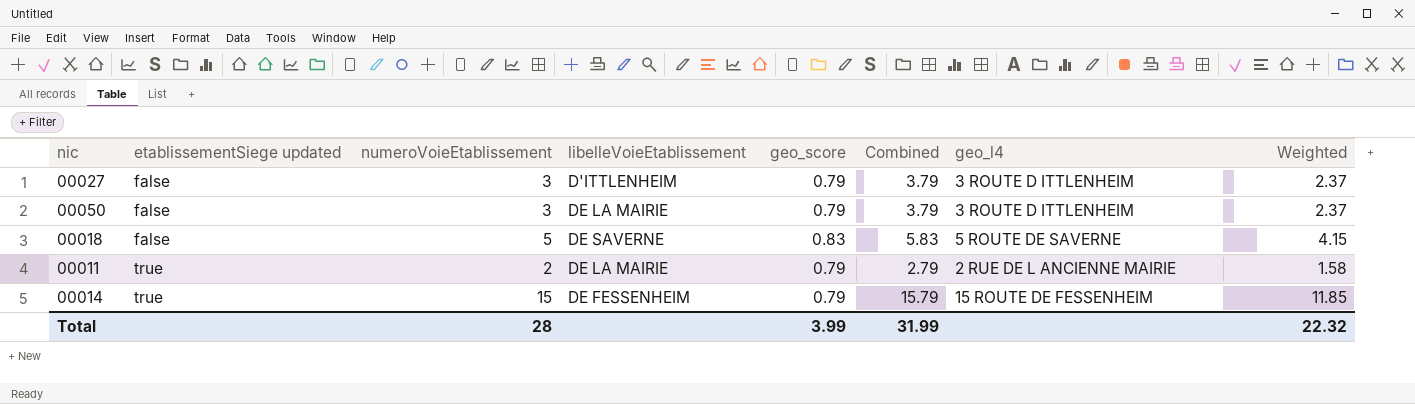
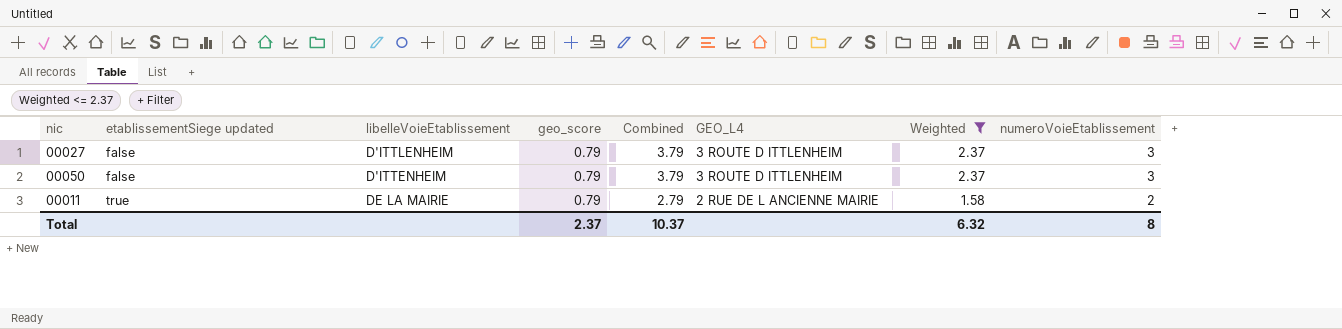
filter: none -> Weighted <= 2.37
column name: geo_l4 -> GEO_L4
column numeroVoieEtablissement | position: 3 -> 8
00050 | libelleVoieEtablissement: DE LA MAIRIE -> D'ITTENHEIM
Total | geo_score: 3.99 -> 2.37
Total | Combined: 31.99 -> 10.37
Total | Weighted: 22.32 -> 6.32
Total | numeroVoieEtablissement: 28 -> 8

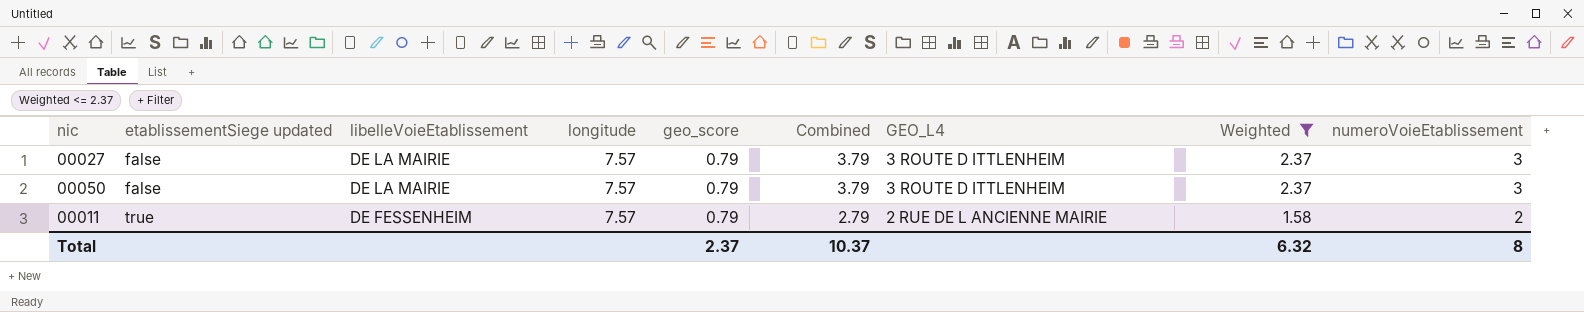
column longitude | position: none -> 4
00027 | libelleVoieEtablissement: D'ITTLENHEIM -> DE LA MAIRIE
00050 | libelleVoieEtablissement: D'ITTENHEIM -> DE LA MAIRIE
00011 | libelleVoieEtablissement: DE LA MAIRIE -> DE FESSENHEIM

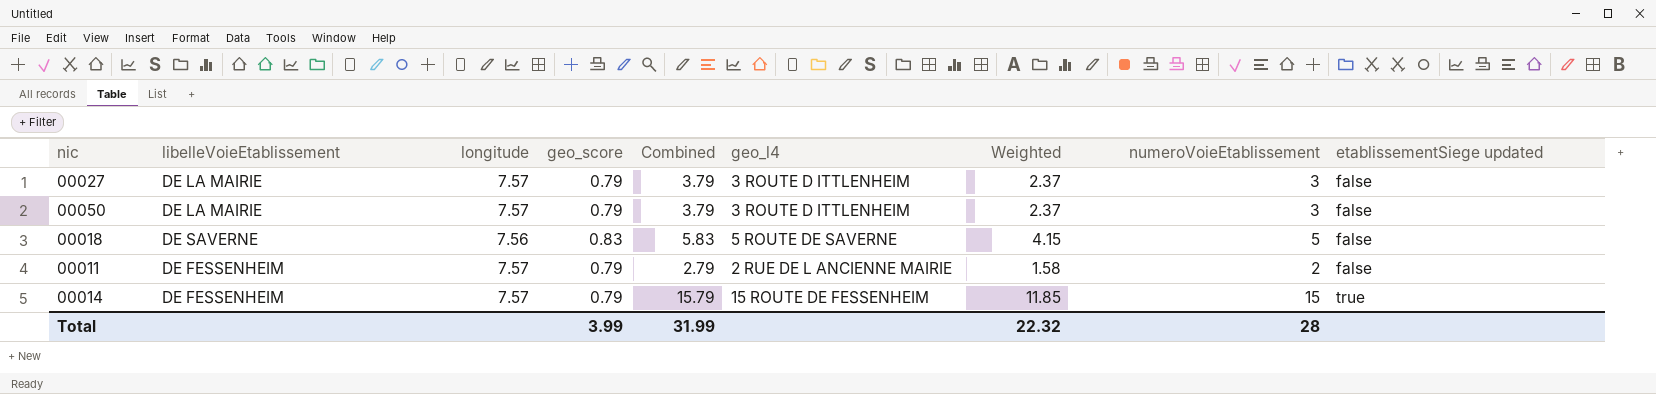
filter: Weighted <= 2.37 -> none
column name: GEO_L4 -> geo_l4
column etablissementSiege updated | position: 2 -> 9
00011 | etablissementSiege updated: true -> false
Total | geo_score: 2.37 -> 3.99
Total | Combined: 10.37 -> 31.99
Total | Weighted: 6.32 -> 22.32
Total | numeroVoieEtablissement: 8 -> 28

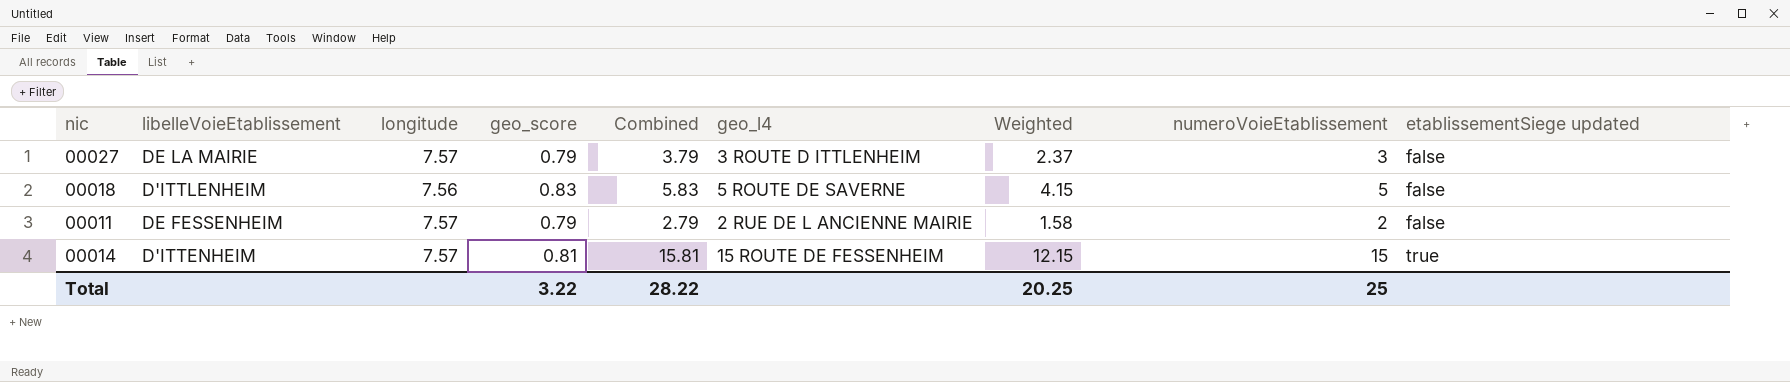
row 00050: DE LA MAIRIE | 7.57 | 0.79 | 3.79 | 3 ROUTE D ITTLENHEIM | 2.37 | 3 | false -> none
00018 | libelleVoieEtablissement: DE SAVERNE -> D'ITTLENHEIM
00014 | libelleVoieEtablissement: DE FESSENHEIM -> D'ITTENHEIM
00014 | geo_score: 0.79 -> 0.81
00014 | Combined: 15.79 -> 15.81
00014 | Weighted: 11.85 -> 12.15
Total | geo_score: 3.99 -> 3.22
Total | Combined: 31.99 -> 28.22
Total | Weighted: 22.32 -> 20.25
Total | numeroVoieEtablissement: 28 -> 25

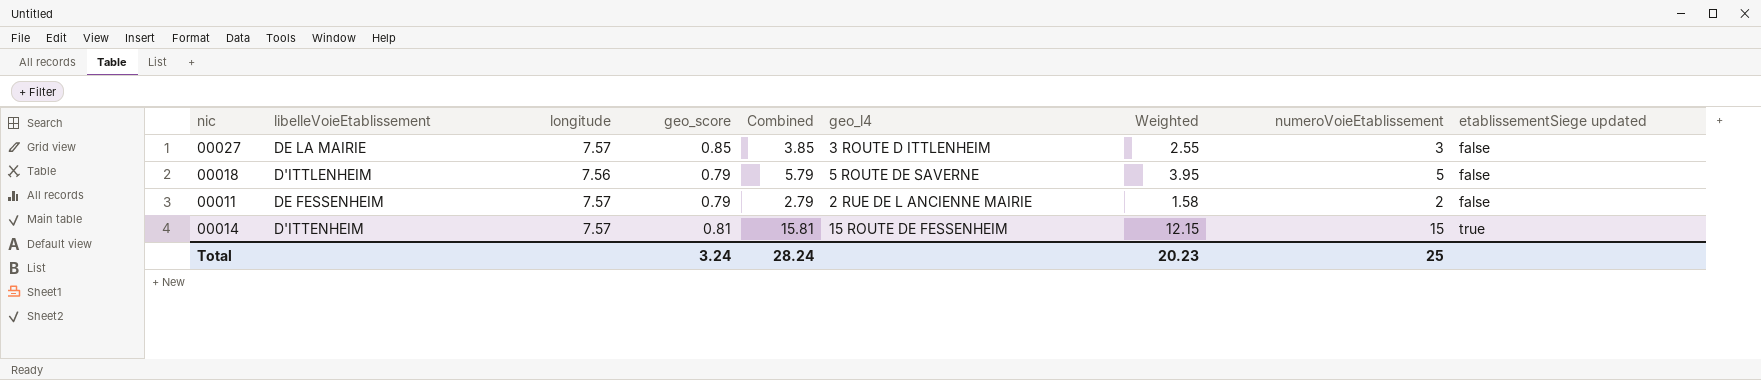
00027 | geo_score: 0.79 -> 0.85
00027 | Combined: 3.79 -> 3.85
00027 | Weighted: 2.37 -> 2.55
00018 | geo_score: 0.83 -> 0.79
00018 | Combined: 5.83 -> 5.79
00018 | Weighted: 4.15 -> 3.95
Total | geo_score: 3.22 -> 3.24
Total | Combined: 28.22 -> 28.24
Total | Weighted: 20.25 -> 20.23

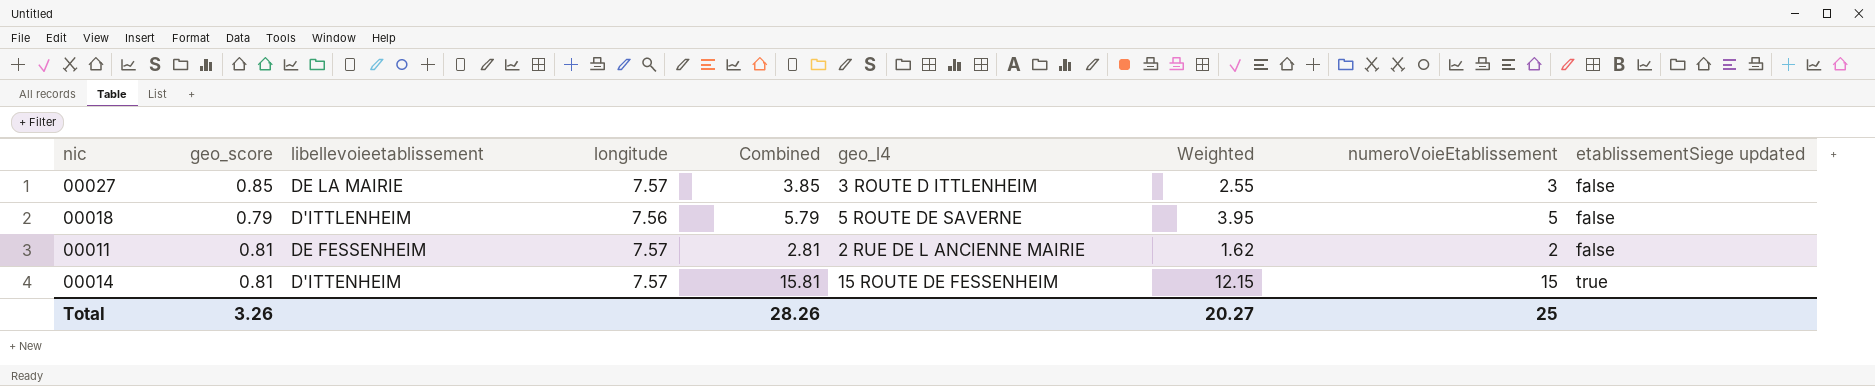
column geo_score | position: 4 -> 2
column name: libelleVoieEtablissement -> libellevoieetablissement
00011 | geo_score: 0.79 -> 0.81
00011 | Combined: 2.79 -> 2.81
00011 | Weighted: 1.58 -> 1.62
Total | geo_score: 3.24 -> 3.26
Total | Combined: 28.24 -> 28.26
Total | Weighted: 20.23 -> 20.27

